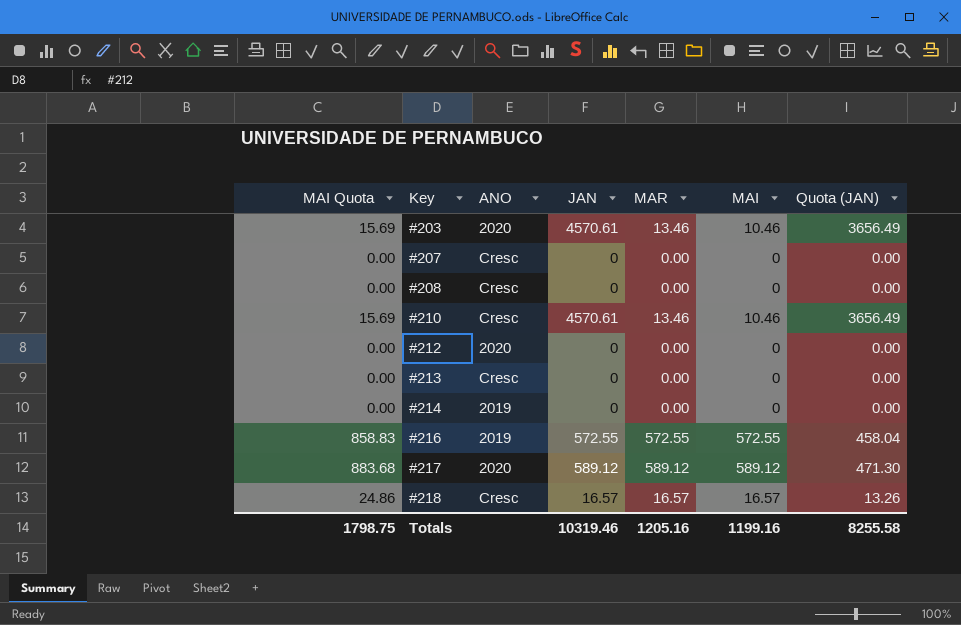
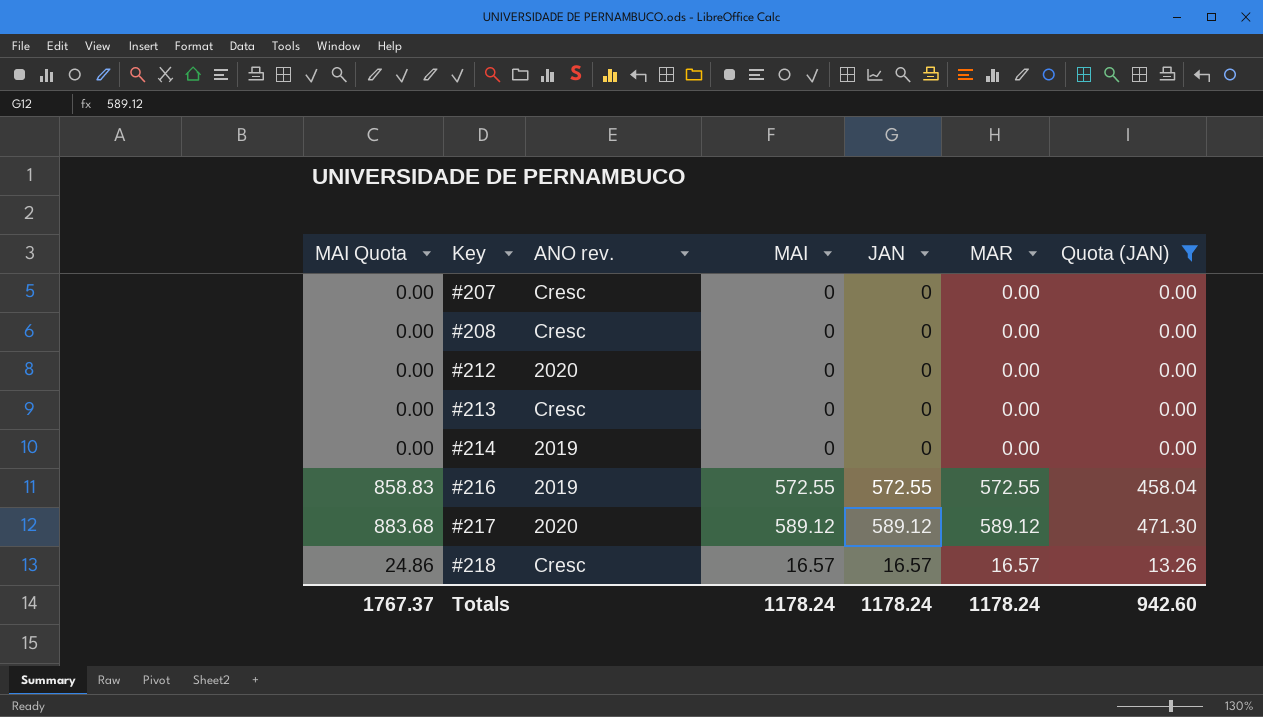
filter: none -> Quota (JAN) != 3656.49
column name: ANO -> ANO rev.
column MAI | position: 6 -> 4
Totals | MAI Quota: 1798.75 -> 1767.37
Totals | MAI: 1199.16 -> 1178.24
Totals | JAN: 10319.46 -> 1178.24
Totals | MAR: 1205.16 -> 1178.24
Totals | Quota (JAN): 8255.58 -> 942.60

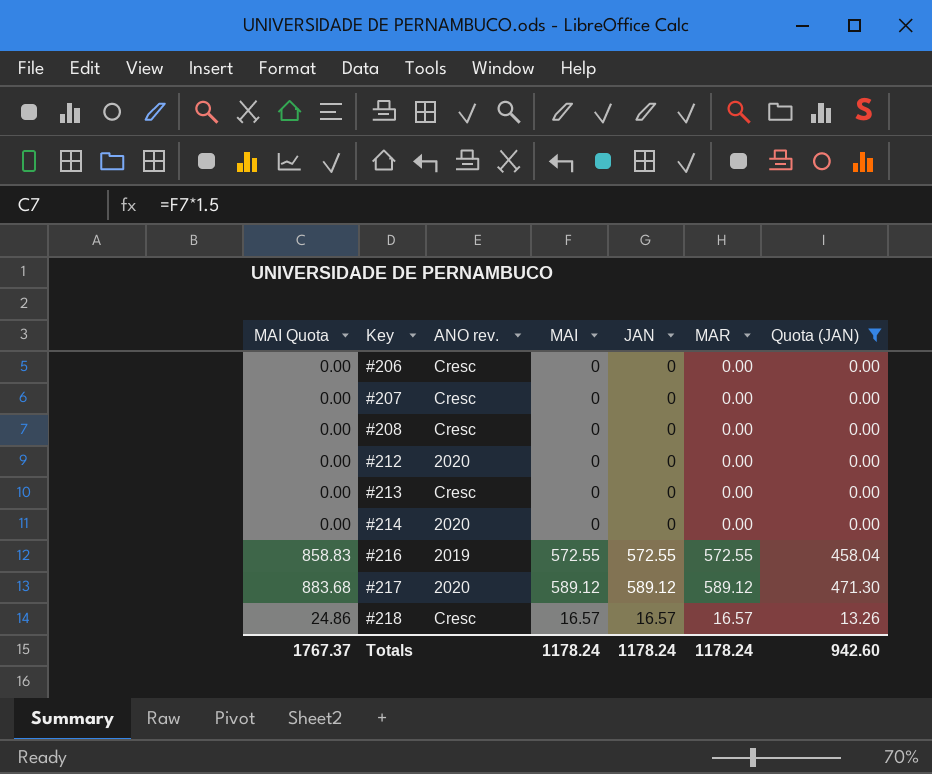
row #206: none -> 0.00 | Cresc | 0 | 0 | 0.00 | 0.00
#214 | ANO rev.: 2019 -> 2020

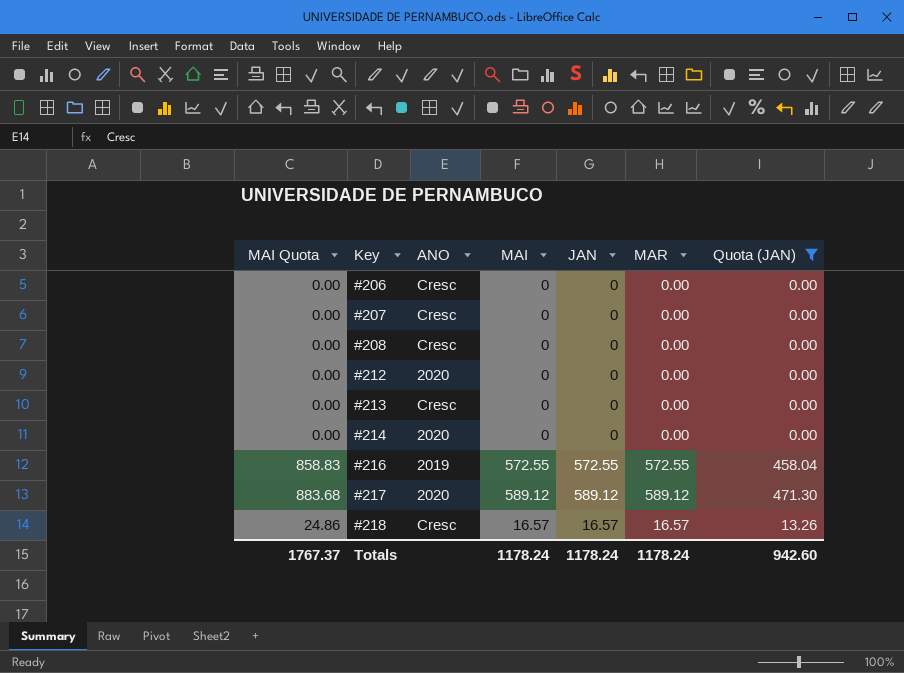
column name: ANO rev. -> ANO

